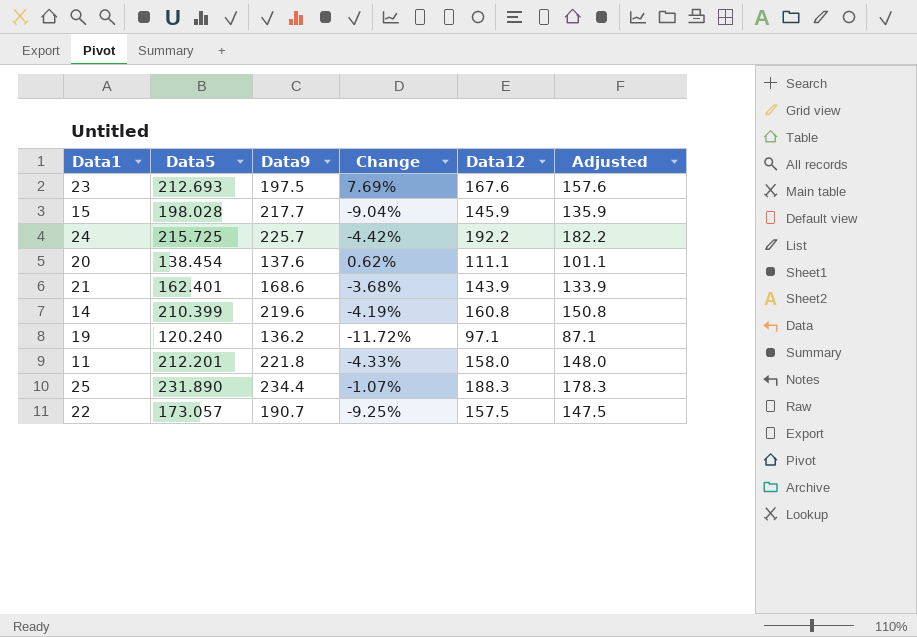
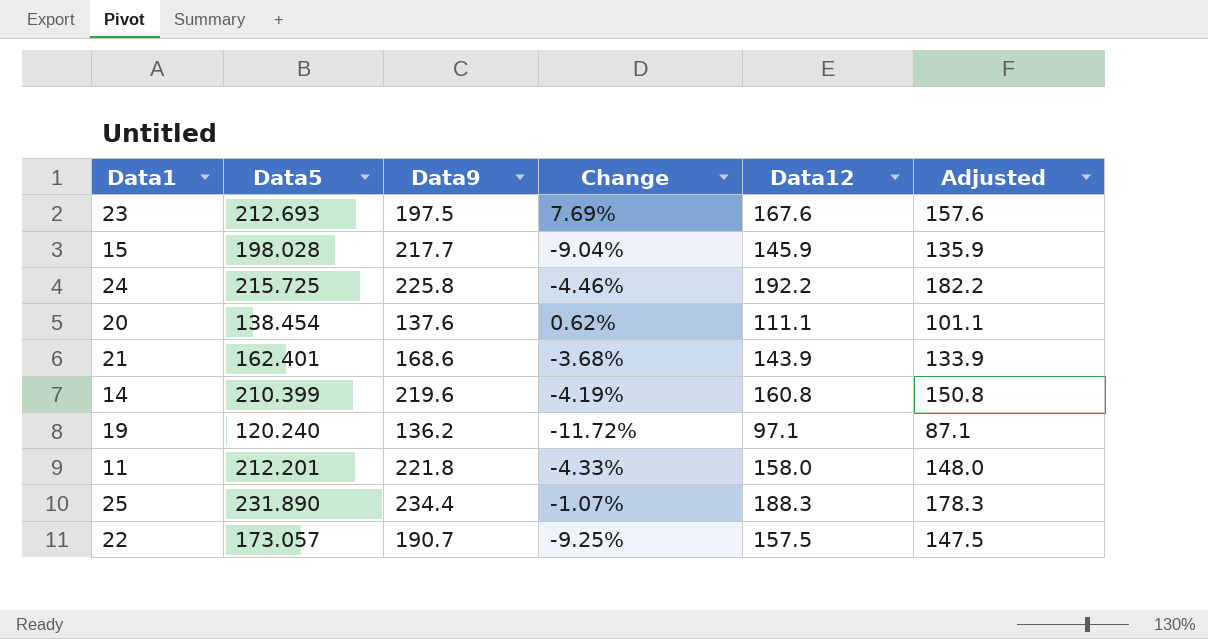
24 | Data9: 225.7 -> 225.8
24 | Change: -4.42% -> -4.46%

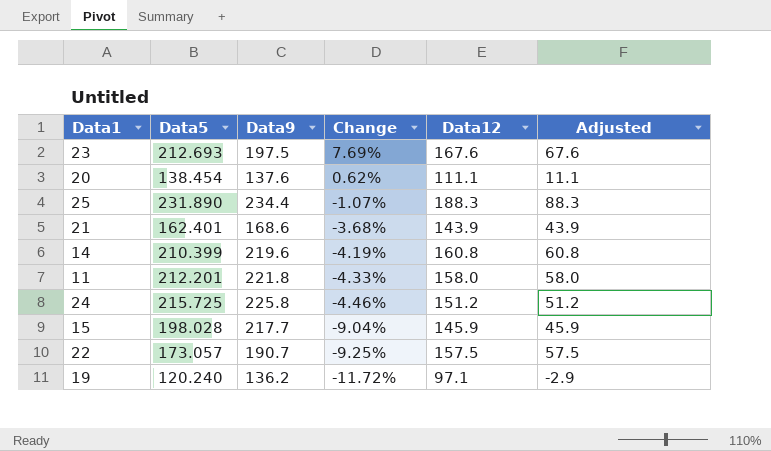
row order: none -> Change descending
column Adjusted | formula: [Data12] - 10 -> [Data12] - 100
24 | Data12: 192.2 -> 151.2

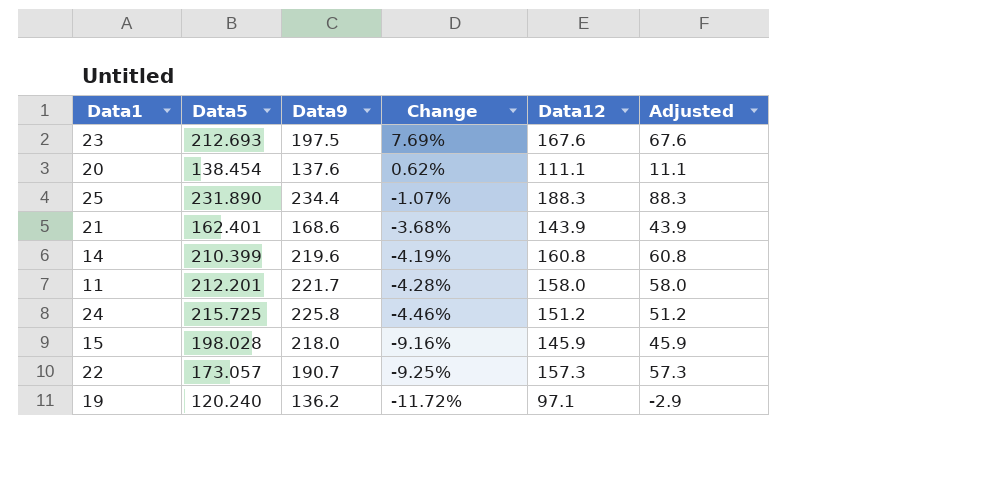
11 | Data9: 221.8 -> 221.7
11 | Change: -4.33% -> -4.28%
15 | Data9: 217.7 -> 218.0
15 | Change: -9.04% -> -9.16%
22 | Data12: 157.5 -> 157.3
22 | Adjusted: 57.5 -> 57.3

